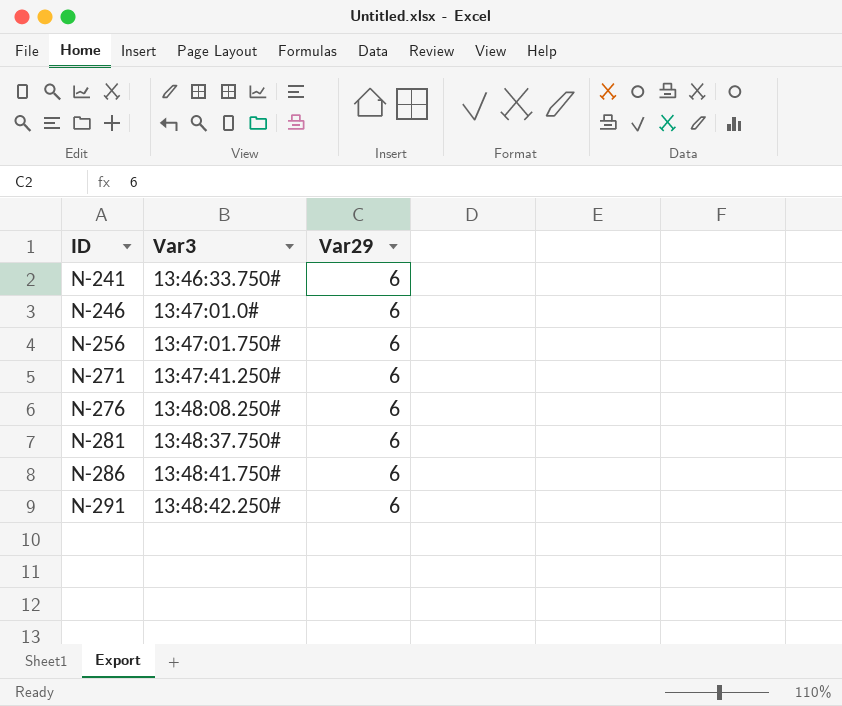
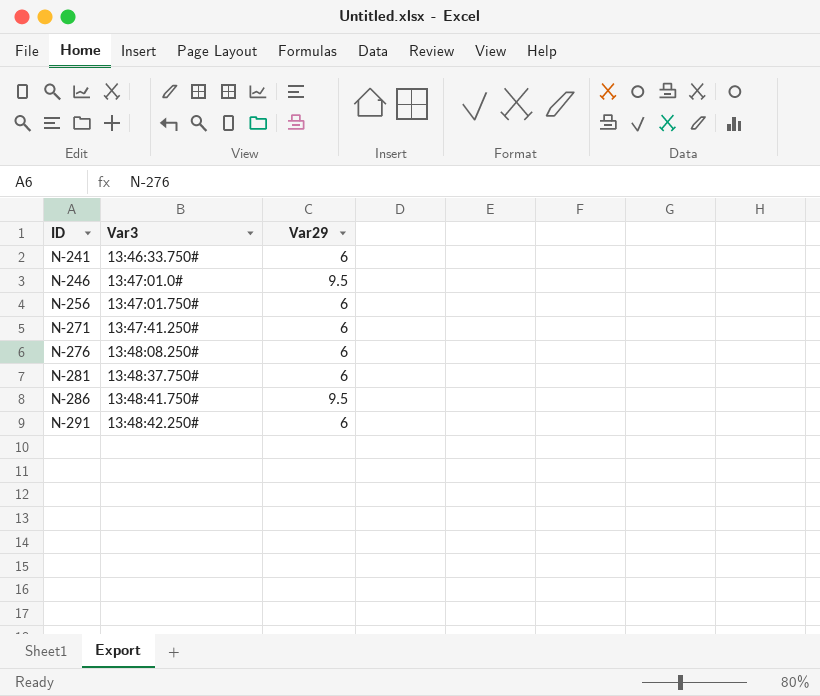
N-246 | Var29: 6 -> 9.5
N-286 | Var29: 6 -> 9.5

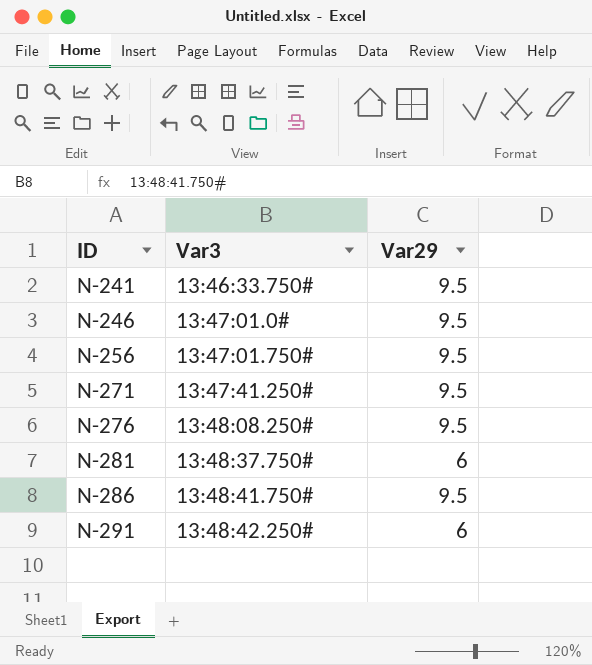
N-241 | Var29: 6 -> 9.5
N-256 | Var29: 6 -> 9.5
N-271 | Var29: 6 -> 9.5
N-276 | Var29: 6 -> 9.5

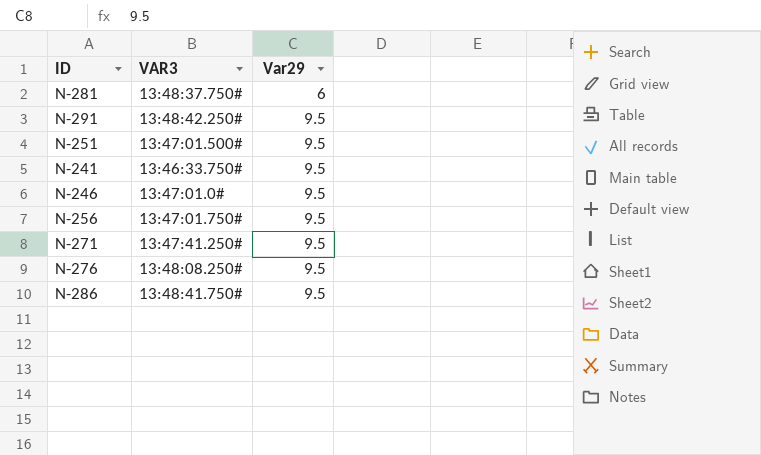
row order: ID ascending -> Var29 ascending
column name: Var3 -> VAR3
N-291 | Var29: 6 -> 9.5
row N-251: none -> 13:47:01.500# | 9.5

